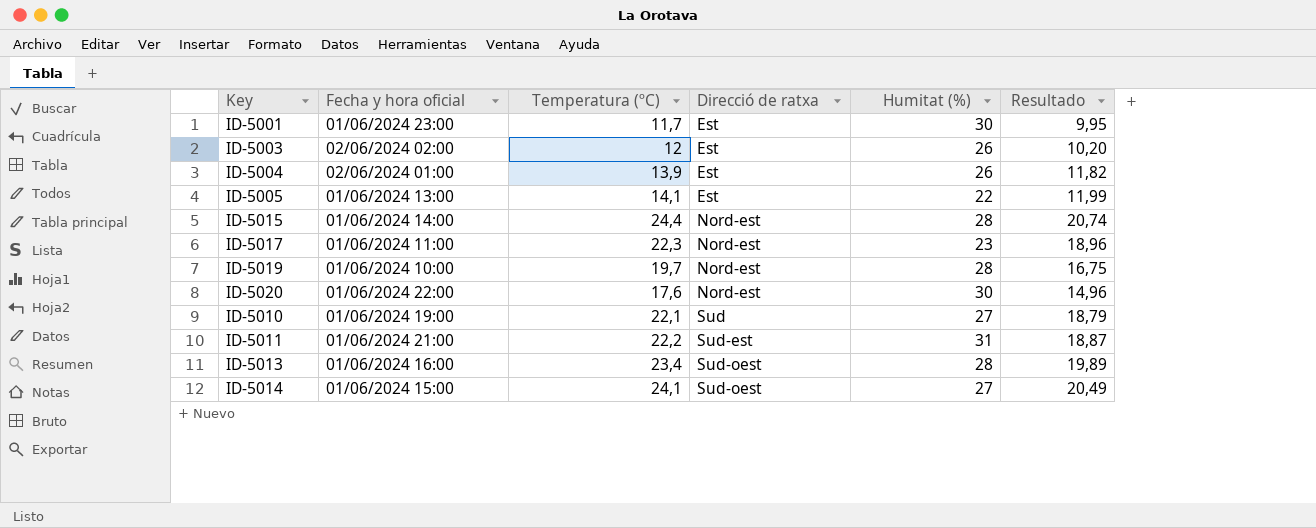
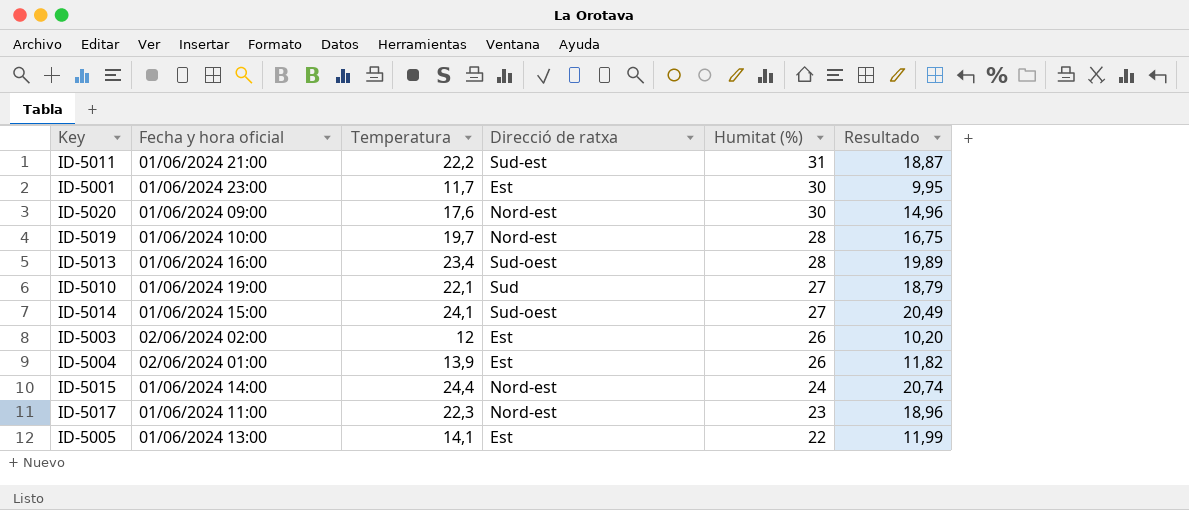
row order: Direcció de ratxa ascending -> Humitat (%) descending
column name: Temperatura (ºC) -> Temperatura
ID-5020 | Fecha y hora oficial: 01/06/2024 22:00 -> 01/06/2024 09:00
ID-5015 | Humitat (%): 28 -> 24

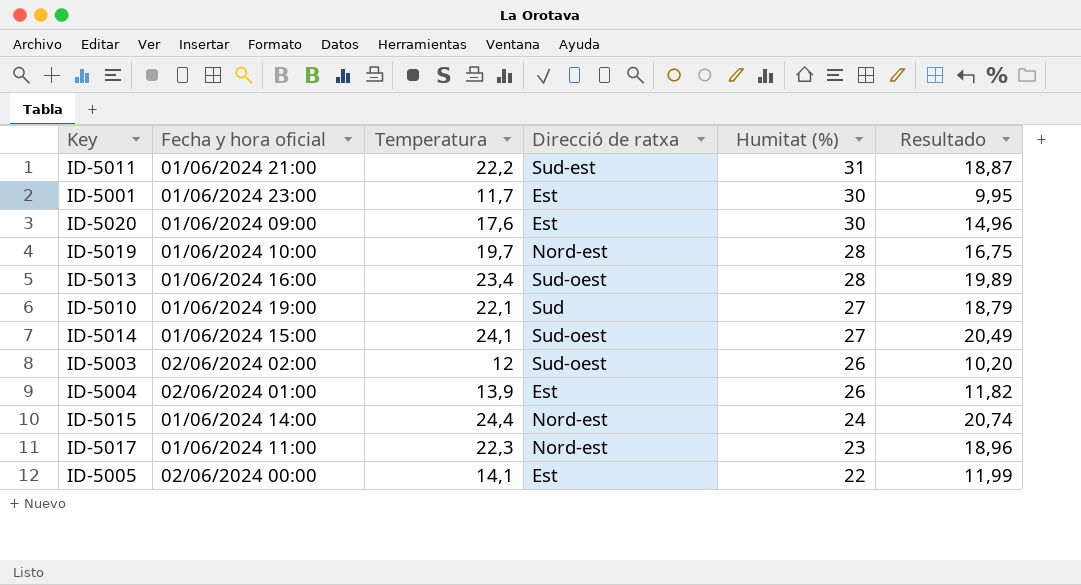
ID-5020 | Direcció de ratxa: Nord-est -> Est
ID-5003 | Direcció de ratxa: Est -> Sud-oest
ID-5005 | Fecha y hora oficial: 01/06/2024 13:00 -> 02/06/2024 00:00

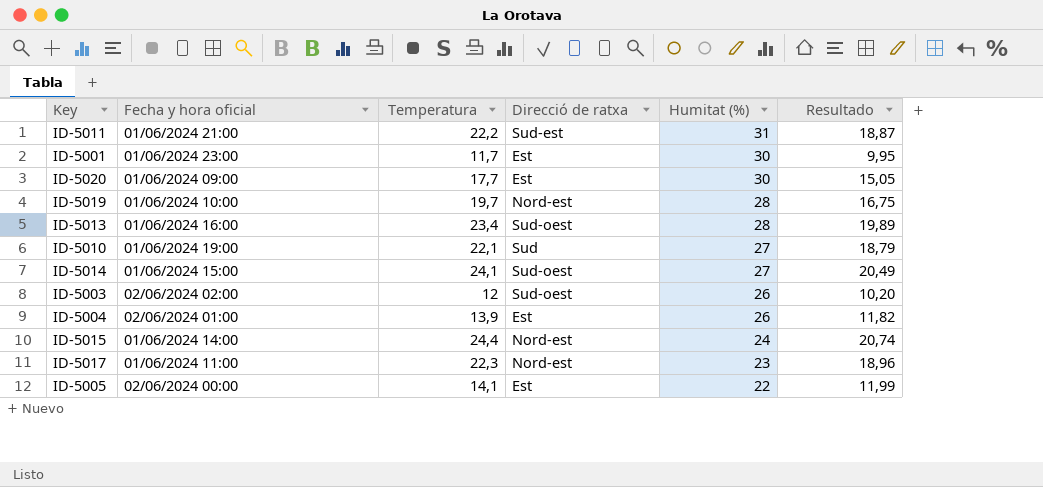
ID-5020 | Temperatura: 17,6 -> 17,7
ID-5020 | Resultado: 14,96 -> 15,05

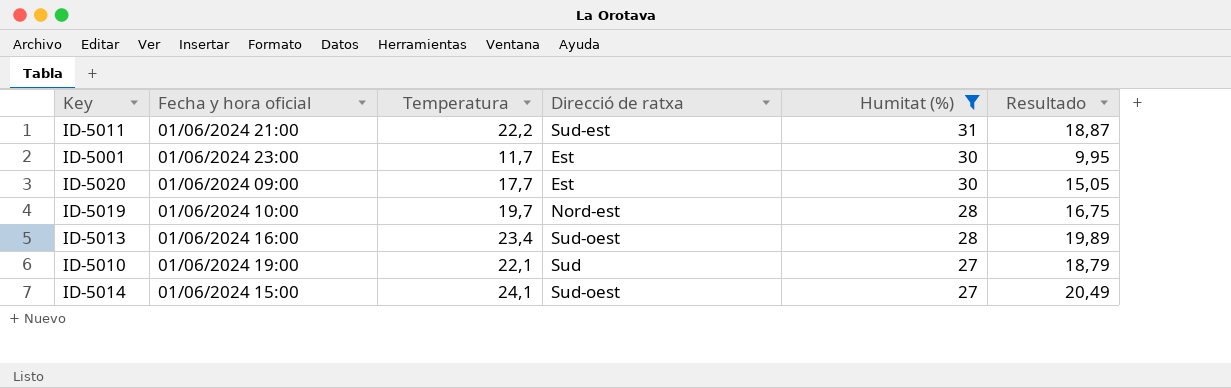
filter: none -> Humitat (%) >= 27

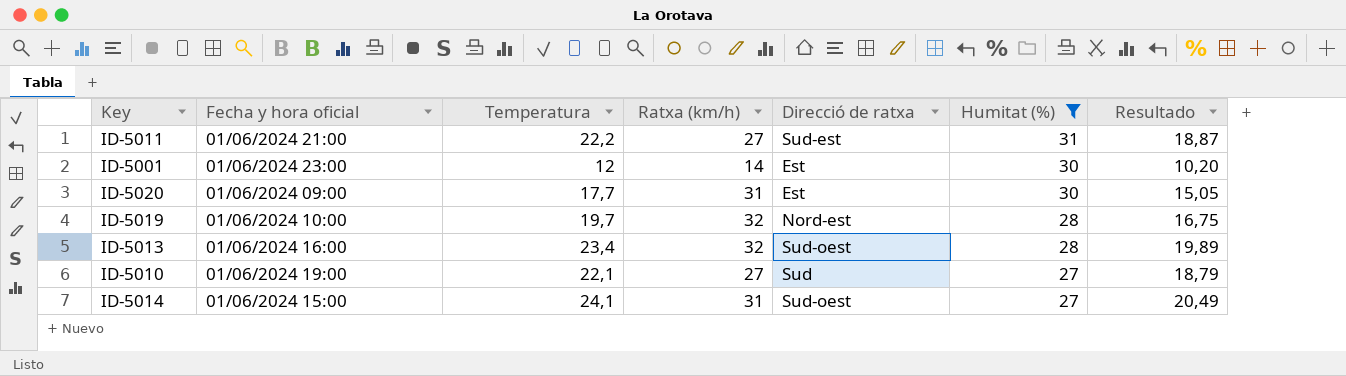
column Ratxa (km/h) | position: none -> 4
ID-5001 | Temperatura: 11,7 -> 12
ID-5001 | Resultado: 9,95 -> 10,20

